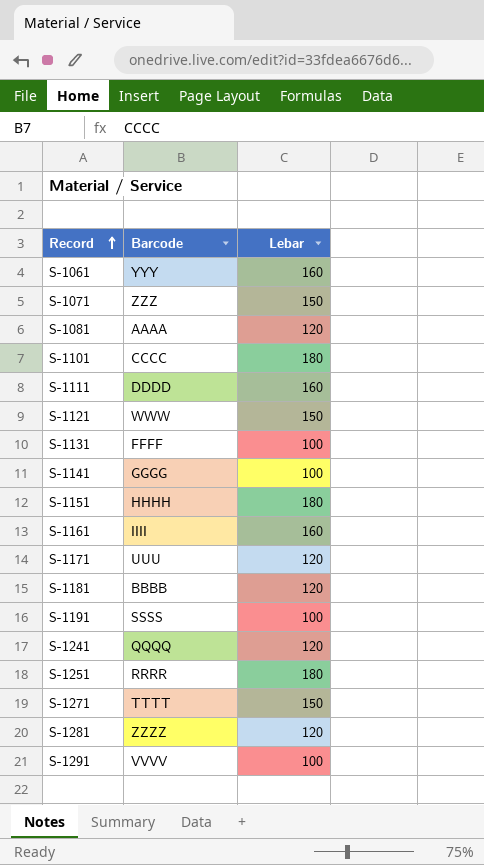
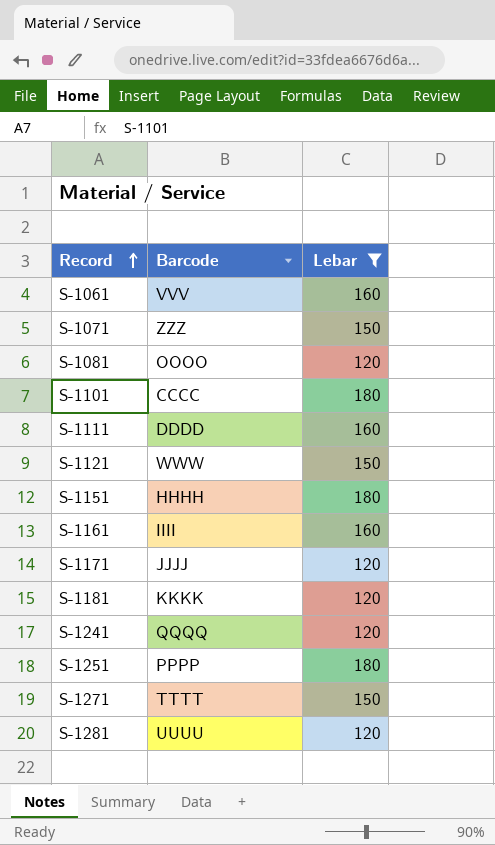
filter: none -> Lebar != 100
S-1061 | Barcode: YYY -> VVV
S-1081 | Barcode: AAAA -> OOOO
S-1171 | Barcode: UUU -> JJJJ
S-1181 | Barcode: BBBB -> KKKK
S-1251 | Barcode: RRRR -> PPPP
S-1281 | Barcode: ZZZZ -> UUUU

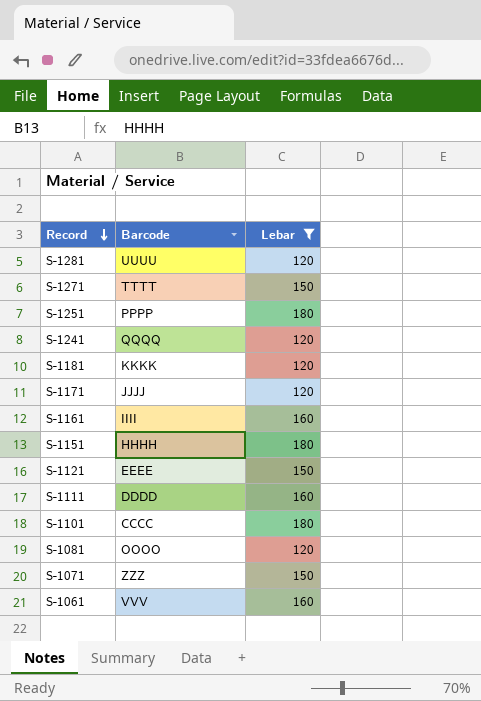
row order: Record ascending -> Record descending
S-1121 | Barcode: WWW -> EEEE

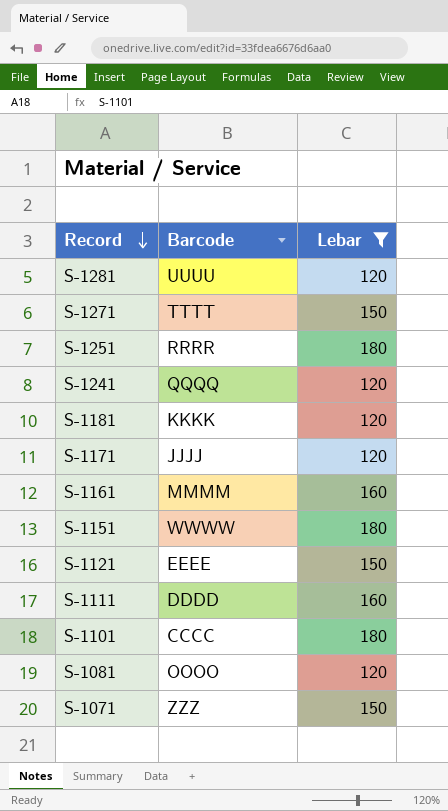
row S-1061: VVV | 160 -> none
S-1251 | Barcode: PPPP -> RRRR
S-1161 | Barcode: IIII -> MMMM
S-1151 | Barcode: HHHH -> WWWW

